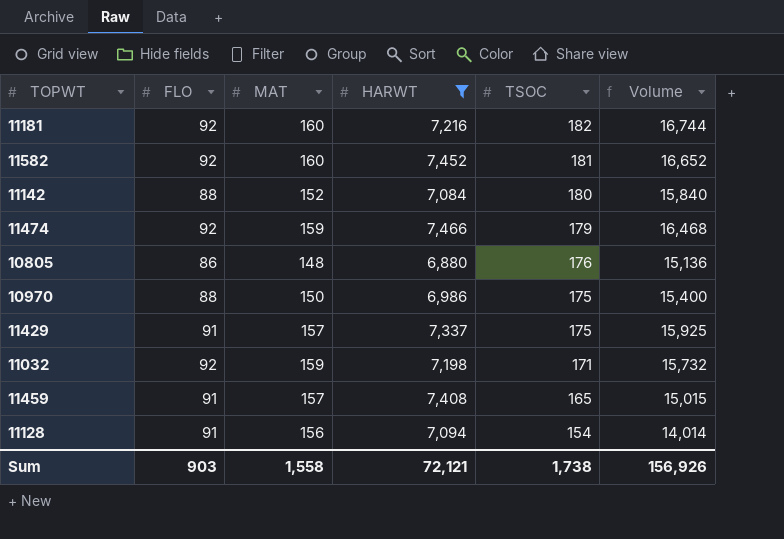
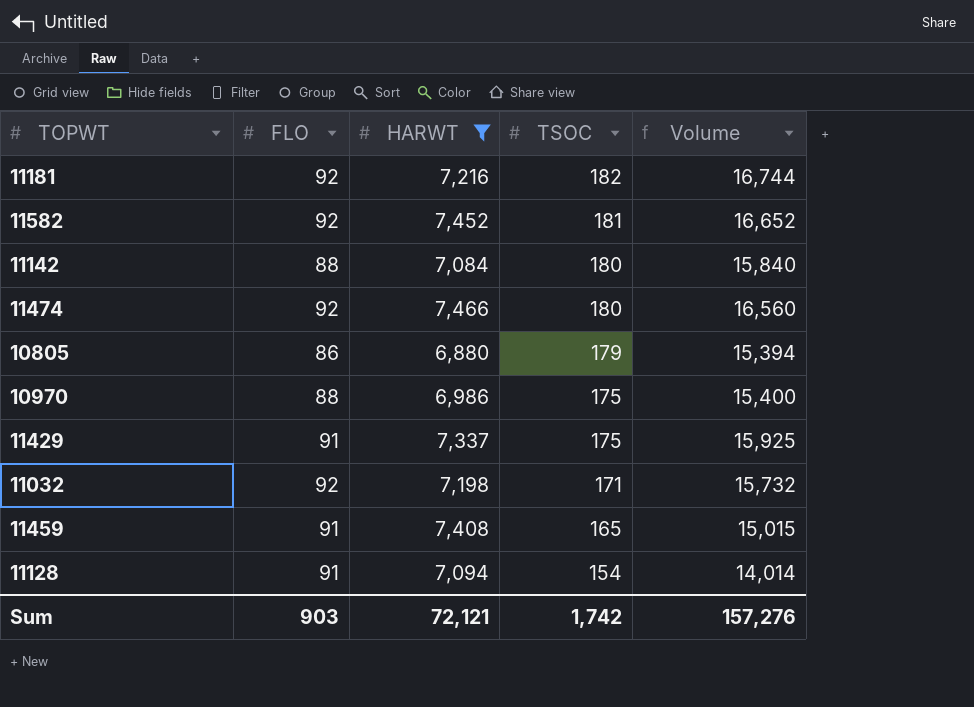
column MAT | position: 3 -> none
11474 | TSOC: 179 -> 180
11474 | Volume: 16,468 -> 16,560
10805 | TSOC: 176 -> 179
10805 | Volume: 15,136 -> 15,394
Sum | TSOC: 1,738 -> 1,742
Sum | Volume: 156,926 -> 157,276

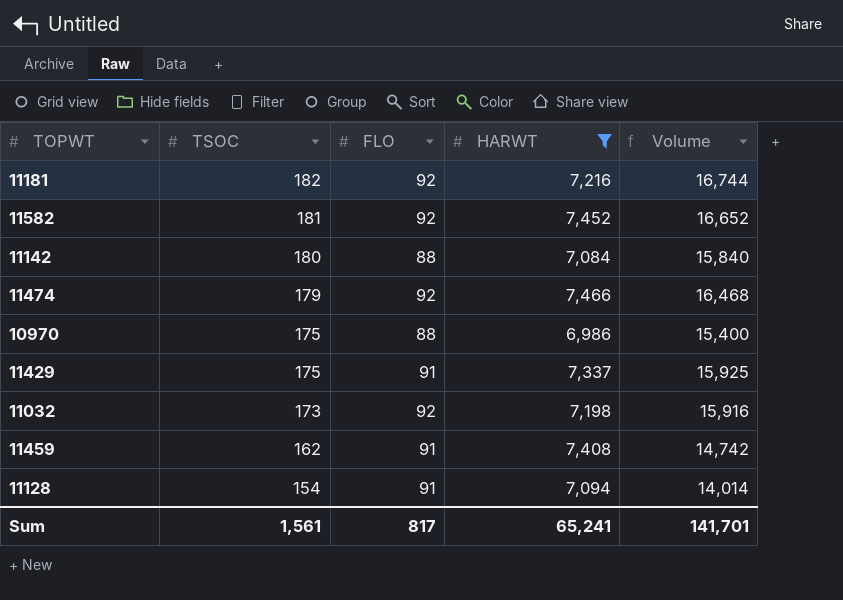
column TSOC | position: 4 -> 2
row 10805: 86 | 6,880 | 179 | 15,394 -> none
11474 | TSOC: 180 -> 179
11474 | Volume: 16,560 -> 16,468
11032 | TSOC: 171 -> 173
11032 | Volume: 15,732 -> 15,916
11459 | TSOC: 165 -> 162
11459 | Volume: 15,015 -> 14,742
Sum | TSOC: 1,742 -> 1,561
Sum | FLO: 903 -> 817
Sum | HARWT: 72,121 -> 65,241
Sum | Volume: 157,276 -> 141,701

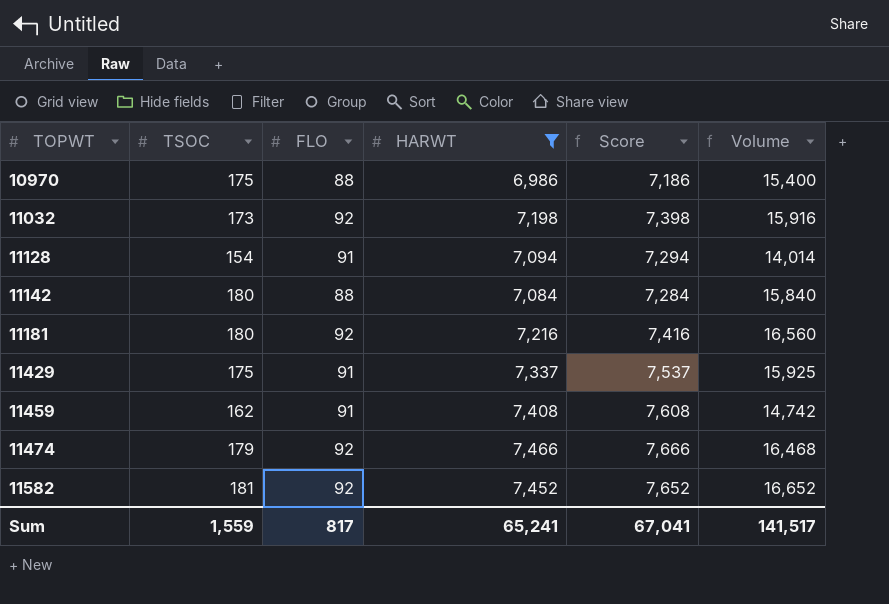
row order: TSOC descending -> TOPWT ascending
column Score | formula: none -> [HARWT] + 200
11181 | TSOC: 182 -> 180
11181 | Volume: 16,744 -> 16,560
Sum | TSOC: 1,561 -> 1,559
Sum | Volume: 141,701 -> 141,517

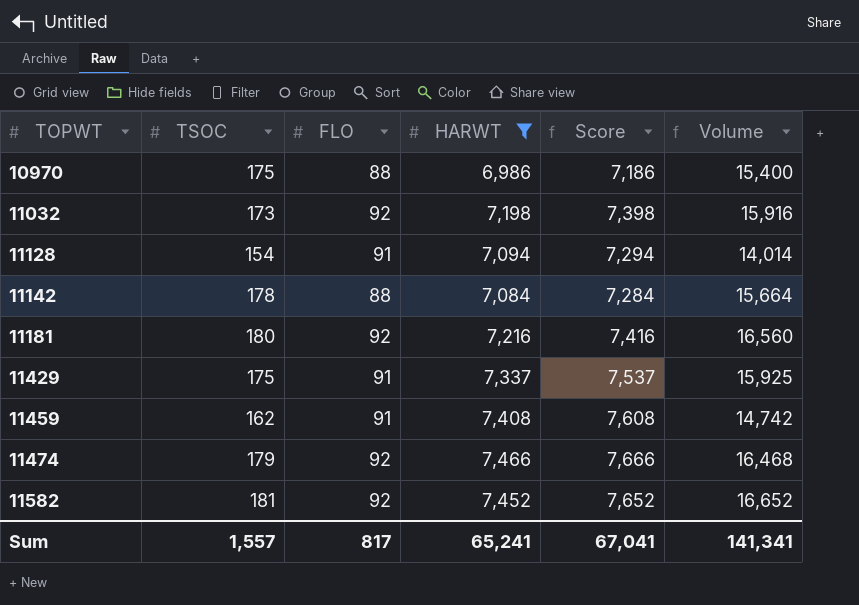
11142 | TSOC: 180 -> 178
11142 | Volume: 15,840 -> 15,664
Sum | TSOC: 1,559 -> 1,557
Sum | Volume: 141,517 -> 141,341

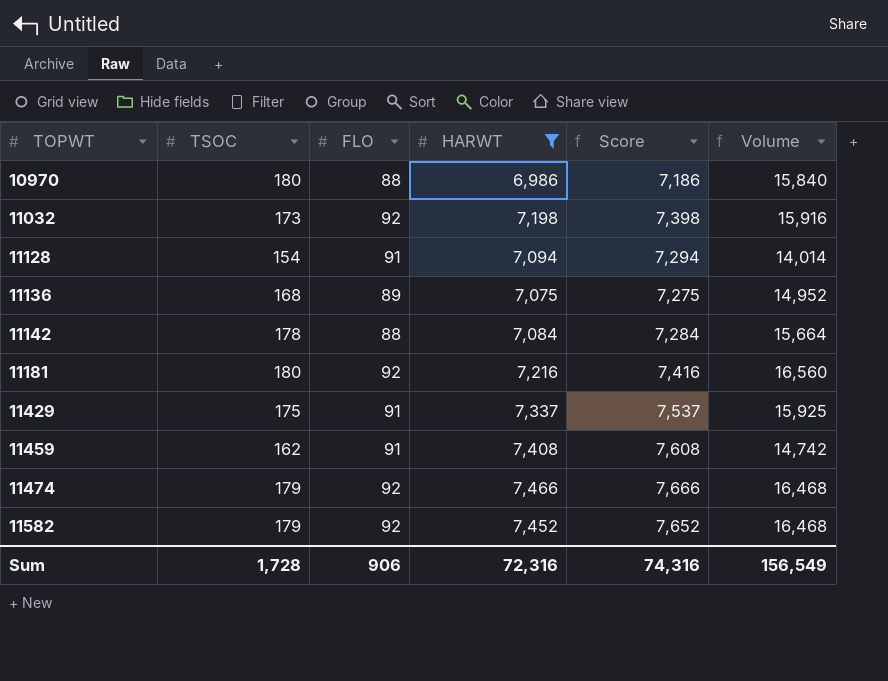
10970 | TSOC: 175 -> 180
10970 | Volume: 15,400 -> 15,840
row 11136: none -> 168 | 89 | 7,075 | 7,275 | 14,952
11582 | TSOC: 181 -> 179
11582 | Volume: 16,652 -> 16,468
Sum | TSOC: 1,557 -> 1,728
Sum | FLO: 817 -> 906
Sum | HARWT: 65,241 -> 72,316
Sum | Score: 67,041 -> 74,316
Sum | Volume: 141,341 -> 156,549

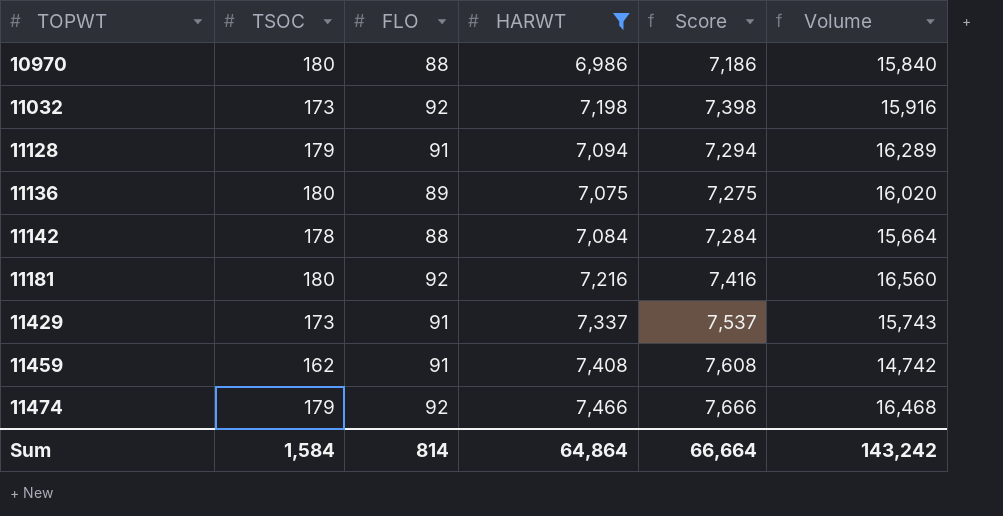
row 11582: 179 | 92 | 7,452 | 7,652 | 16,468 -> none
11128 | TSOC: 154 -> 179
11128 | Volume: 14,014 -> 16,289
11136 | TSOC: 168 -> 180
11136 | Volume: 14,952 -> 16,020
11429 | TSOC: 175 -> 173
11429 | Volume: 15,925 -> 15,743
Sum | TSOC: 1,728 -> 1,584
Sum | FLO: 906 -> 814
Sum | HARWT: 72,316 -> 64,864
Sum | Score: 74,316 -> 66,664
Sum | Volume: 156,549 -> 143,242

